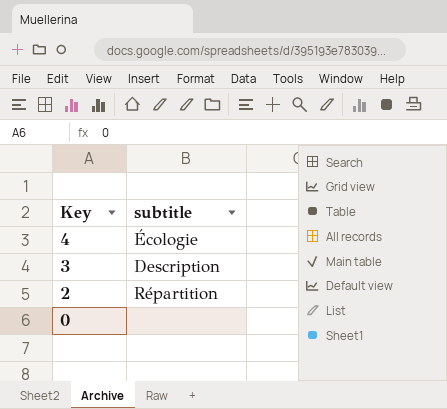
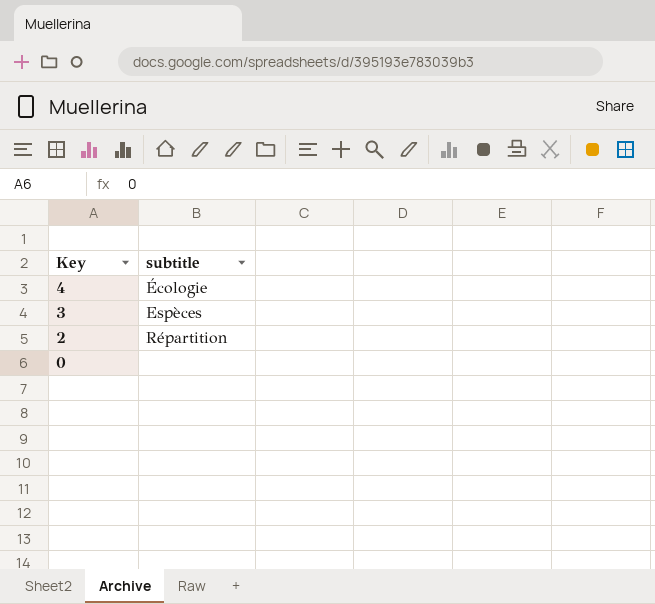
3 | subtitle: Description -> Espèces

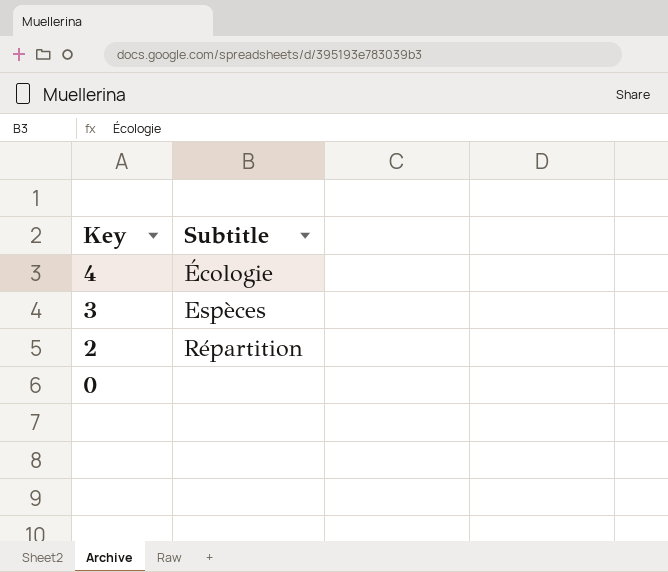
column name: subtitle -> Subtitle

